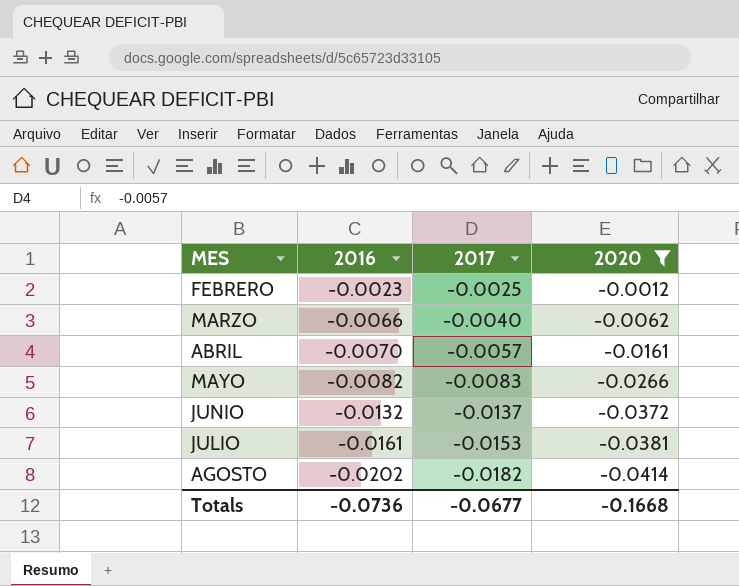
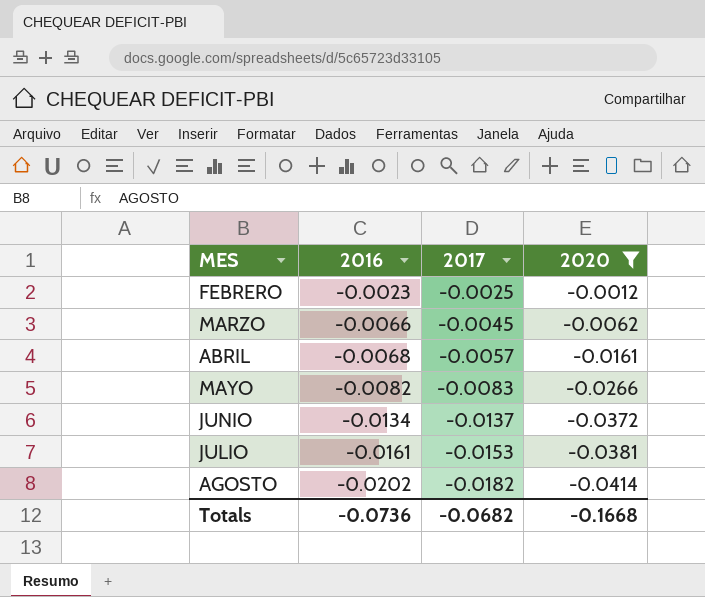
MARZO | 2017: -0.0040 -> -0.0045
ABRIL | 2016: -0.0070 -> -0.0068
JUNIO | 2016: -0.0132 -> -0.0134
Totals | 2017: -0.0677 -> -0.0682

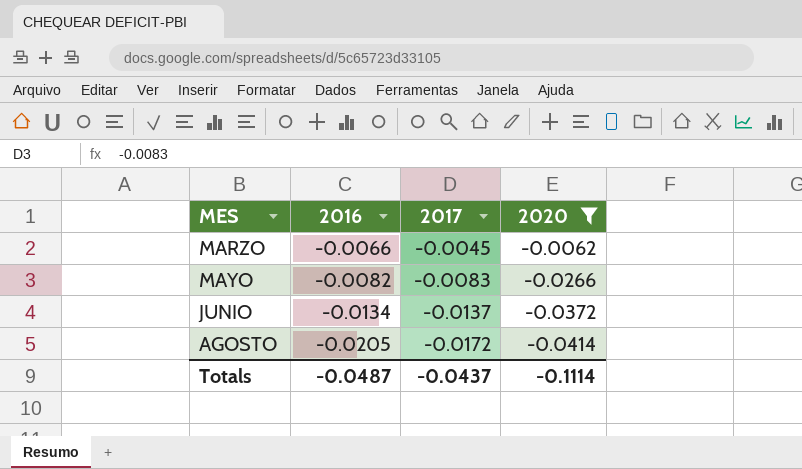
row FEBRERO: -0.0023 | -0.0025 | -0.0012 -> none
row ABRIL: -0.0068 | -0.0057 | -0.0161 -> none
row JULIO: -0.0161 | -0.0153 | -0.0381 -> none
AGOSTO | 2016: -0.0202 -> -0.0205
AGOSTO | 2017: -0.0182 -> -0.0172
Totals | 2016: -0.0736 -> -0.0487
Totals | 2017: -0.0682 -> -0.0437
Totals | 2020: -0.1668 -> -0.1114

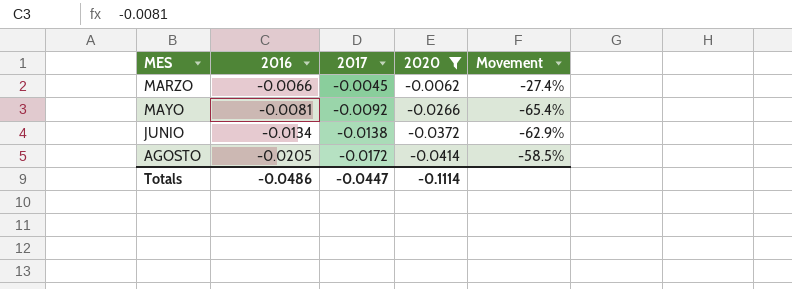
column Movement | formula: none -> ([2017] - [2020]) / [2020]
MAYO | 2016: -0.0082 -> -0.0081
MAYO | 2017: -0.0083 -> -0.0092
JUNIO | 2017: -0.0137 -> -0.0138
Totals | 2016: -0.0487 -> -0.0486
Totals | 2017: -0.0437 -> -0.0447

